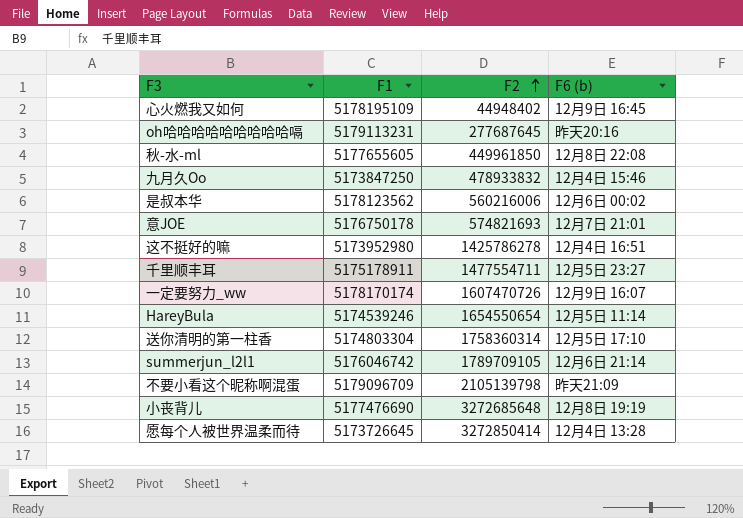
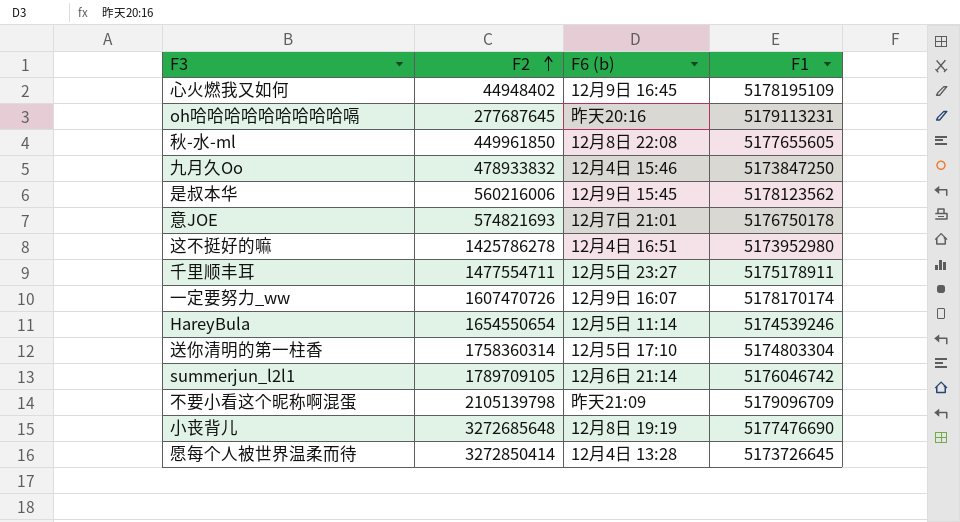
column F1 | position: 2 -> 4
是叔本华 | F6 (b): 12月6日 00:02 -> 12月9日 15:45

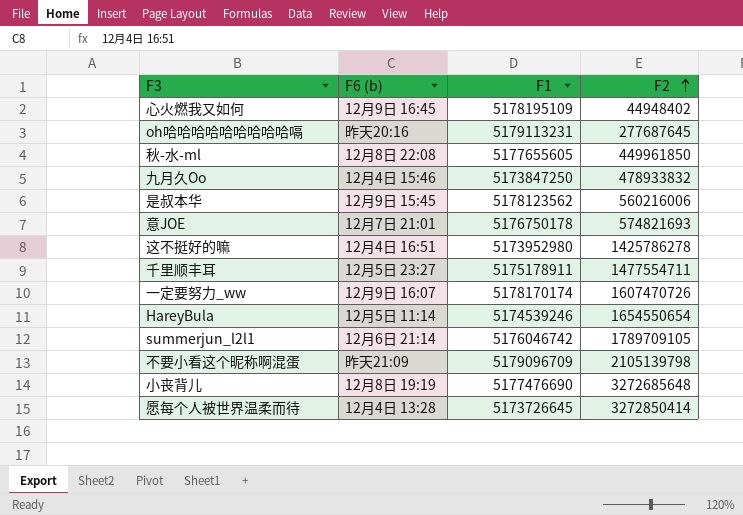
column F2 | position: 2 -> 4
row 送你清明的第一柱香: 1758360314 | 12月5日 17:10 | 5174803304 -> none

